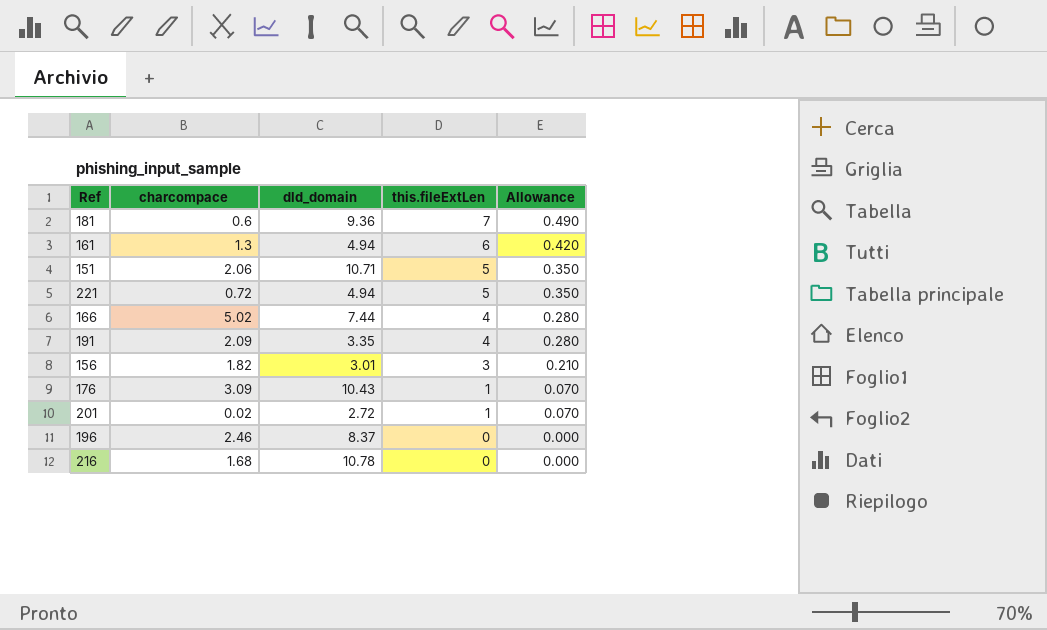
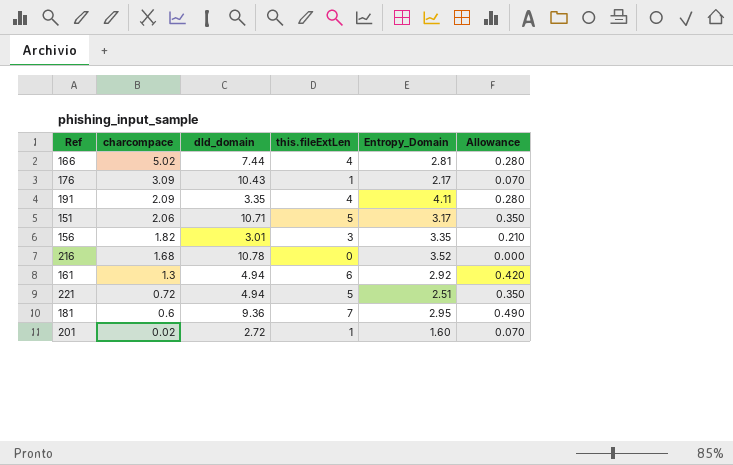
row order: this.fileExtLen descending -> charcompace descending
column Entropy_Domain | position: none -> 5
row 196: 2.46 | 8.37 | 0 | 0.000 -> none

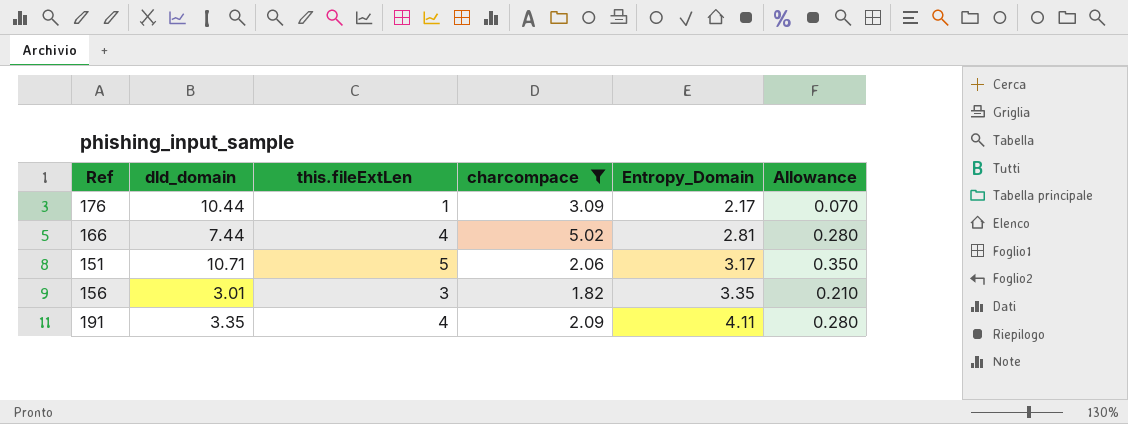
filter: none -> charcompace >= 1.82
row order: charcompace descending -> Entropy_Domain ascending
column charcompace | position: 2 -> 4
176 | dld_domain: 10.43 -> 10.44

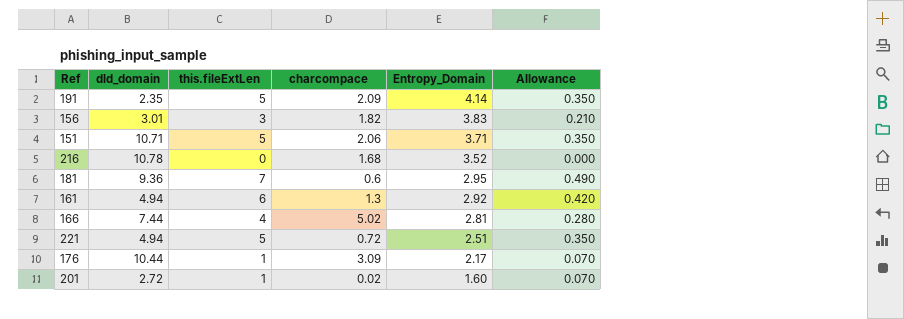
filter: charcompace >= 1.82 -> none
row order: Entropy_Domain ascending -> Entropy_Domain descending
191 | dld_domain: 3.35 -> 2.35
191 | this.fileExtLen: 4 -> 5
191 | Entropy_Domain: 4.11 -> 4.14
191 | Allowance: 0.280 -> 0.350
156 | Entropy_Domain: 3.35 -> 3.83
151 | Entropy_Domain: 3.17 -> 3.71

